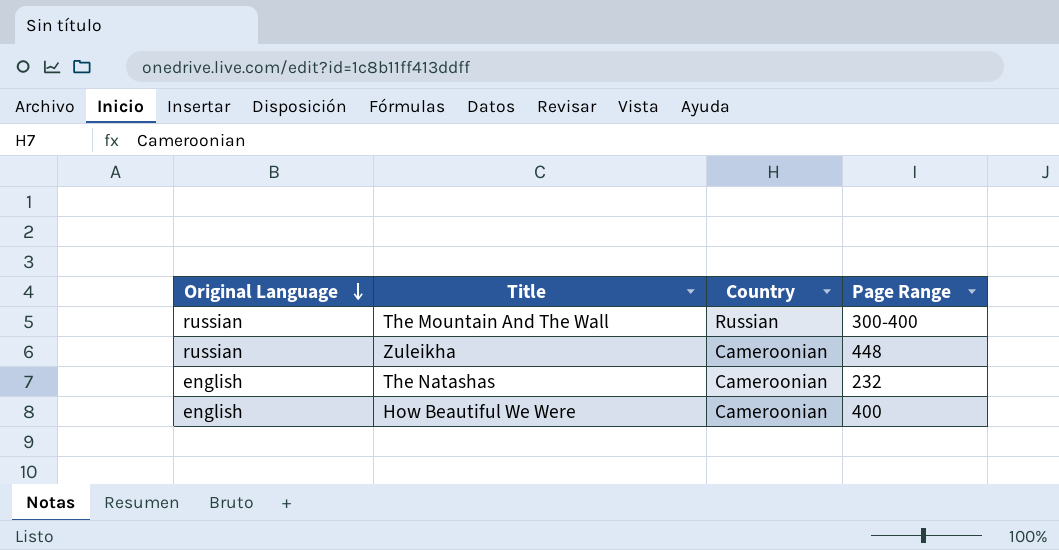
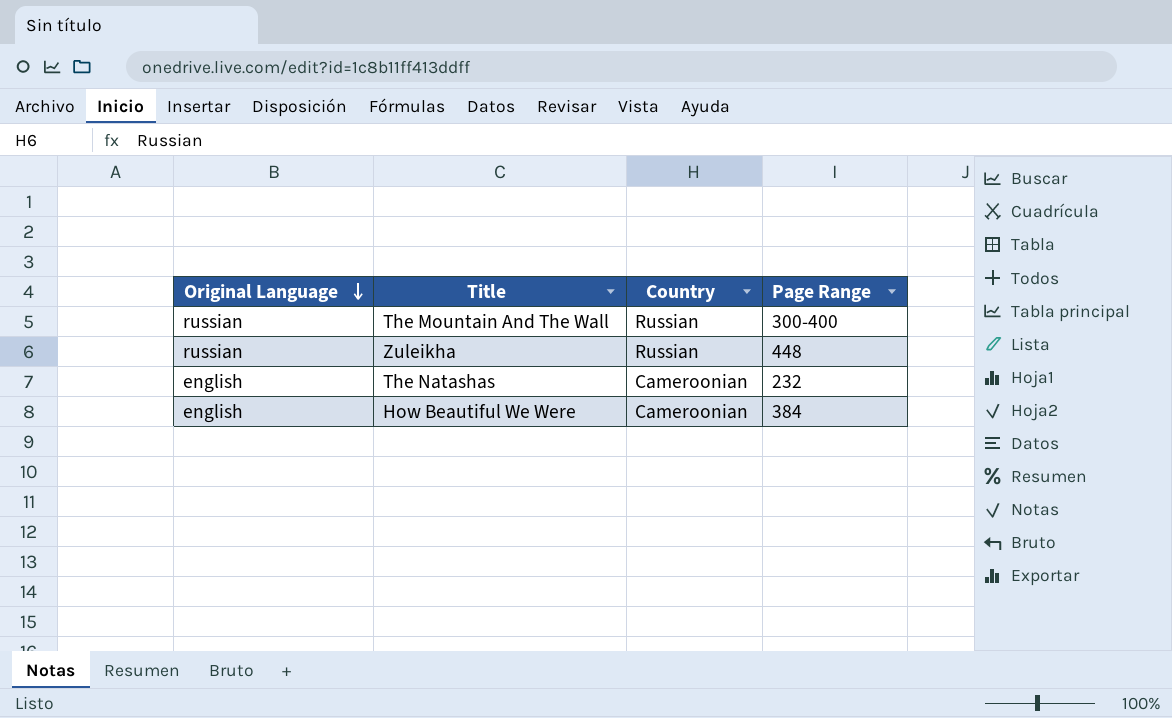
Zuleikha | Country: Cameroonian -> Russian
How Beautiful We Were | Page Range: 400 -> 384

